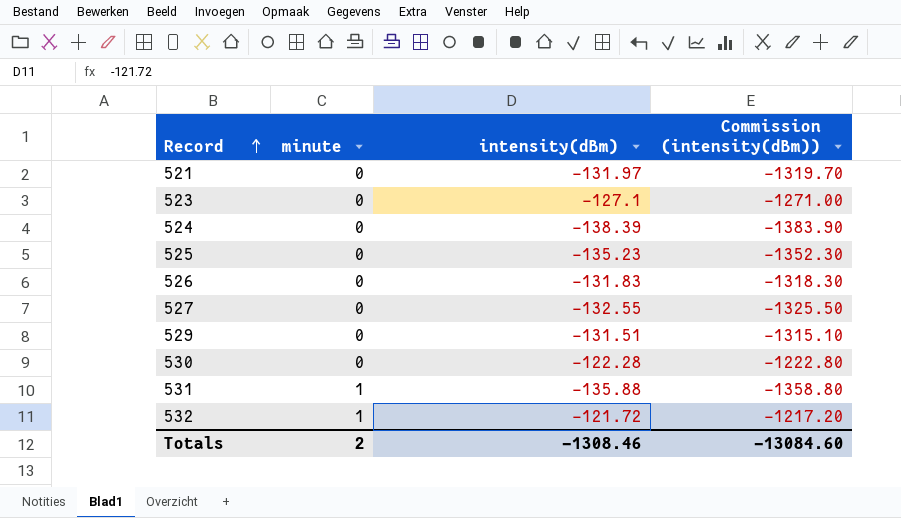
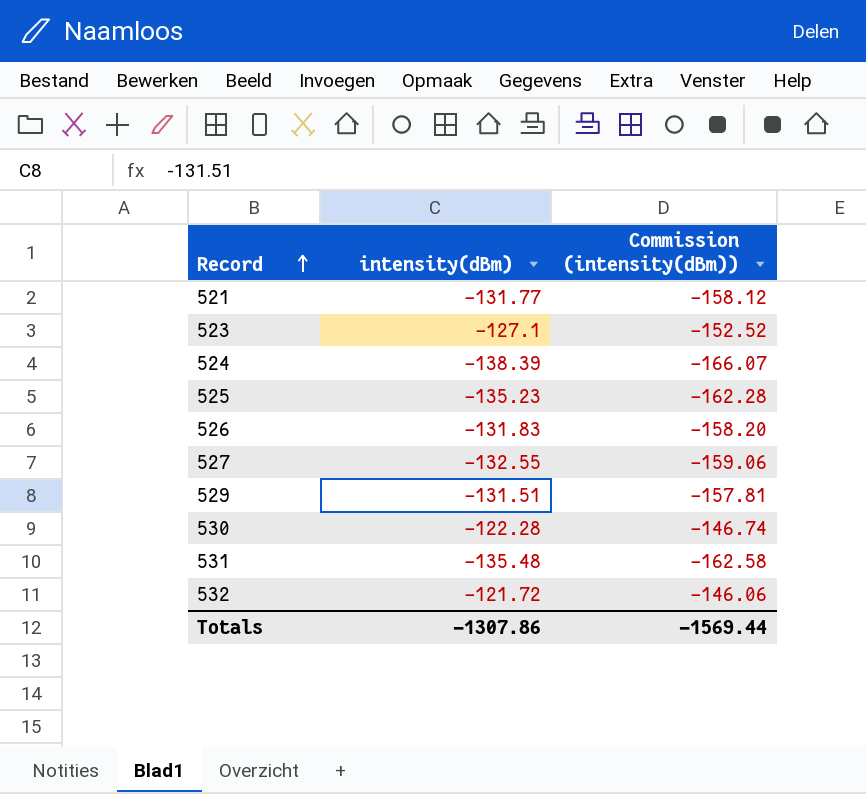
column minute | position: 2 -> none
column Commission (intensity(dBm)) | formula: [intensity(dBm)] * 10 -> [intensity(dBm)] * 1.2
521 | intensity(dBm): -131.97 -> -131.77
531 | intensity(dBm): -135.88 -> -135.48
Totals | intensity(dBm): -1308.46 -> -1307.86
Totals | Commission (intensity(dBm)): -13084.60 -> -1569.44

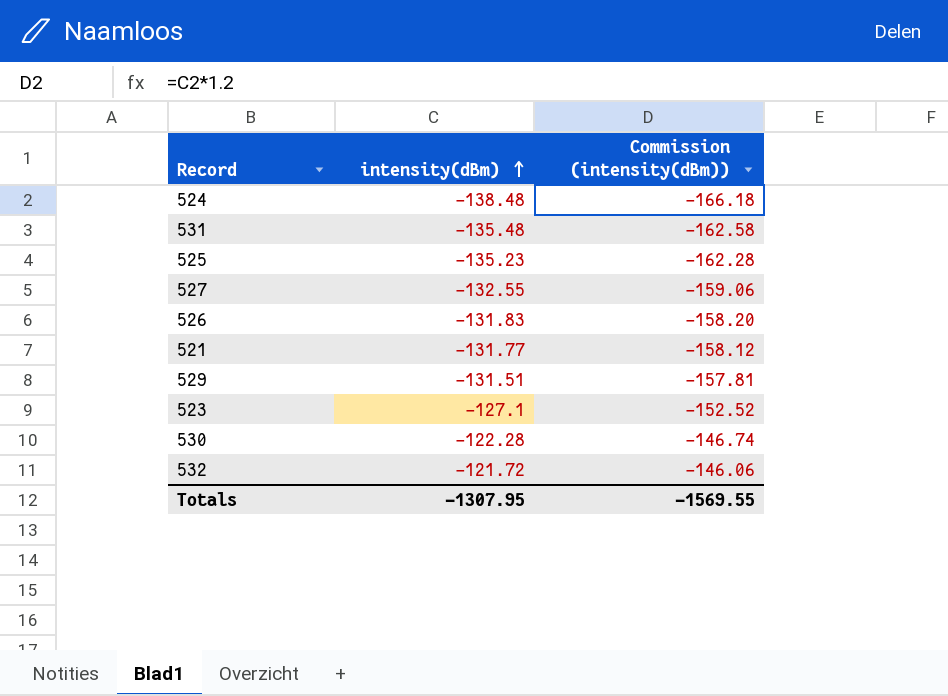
row order: Record ascending -> intensity(dBm) ascending
524 | intensity(dBm): -138.39 -> -138.48
524 | Commission (intensity(dBm)): -166.07 -> -166.18
Totals | intensity(dBm): -1307.86 -> -1307.95
Totals | Commission (intensity(dBm)): -1569.44 -> -1569.55

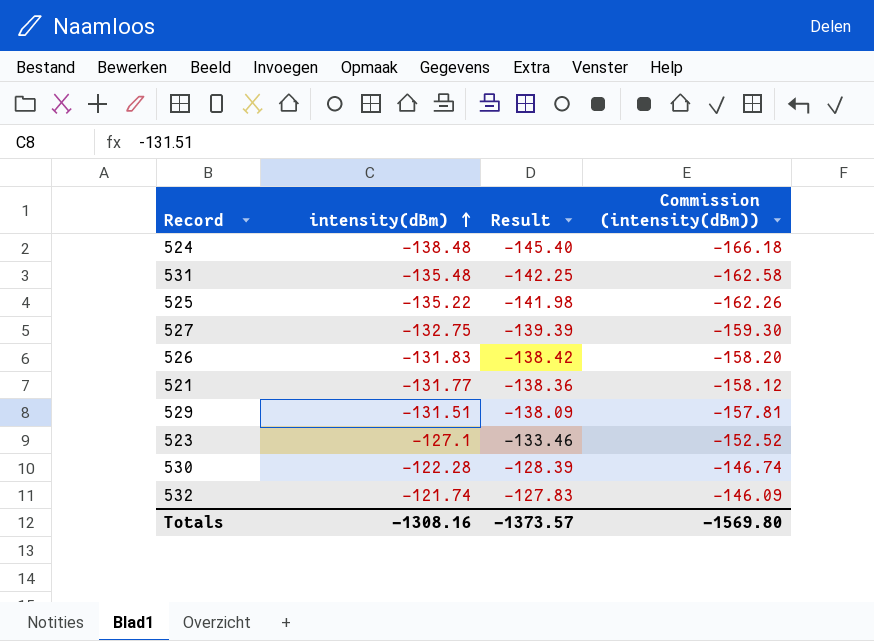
column Result | formula: none -> [intensity(dBm)] * 1.05
525 | intensity(dBm): -135.23 -> -135.22
525 | Commission (intensity(dBm)): -162.28 -> -162.26
527 | intensity(dBm): -132.55 -> -132.75
527 | Commission (intensity(dBm)): -159.06 -> -159.30
532 | intensity(dBm): -121.72 -> -121.74
532 | Commission (intensity(dBm)): -146.06 -> -146.09
Totals | intensity(dBm): -1307.95 -> -1308.16
Totals | Commission (intensity(dBm)): -1569.55 -> -1569.80

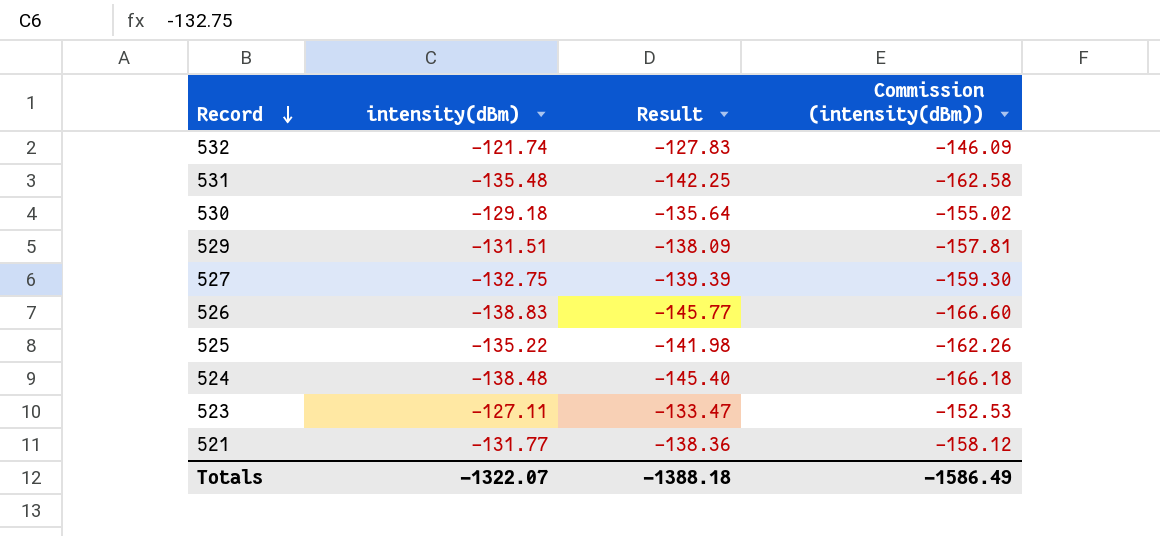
row order: intensity(dBm) ascending -> Record descending
530 | intensity(dBm): -122.28 -> -129.18
530 | Result: -128.39 -> -135.64
530 | Commission (intensity(dBm)): -146.74 -> -155.02
526 | intensity(dBm): -131.83 -> -138.83
526 | Result: -138.42 -> -145.77
526 | Commission (intensity(dBm)): -158.20 -> -166.60
523 | intensity(dBm): -127.1 -> -127.11
523 | Result: -133.46 -> -133.47
523 | Commission (intensity(dBm)): -152.52 -> -152.53
Totals | intensity(dBm): -1308.16 -> -1322.07
Totals | Result: -1373.57 -> -1388.18
Totals | Commission (intensity(dBm)): -1569.80 -> -1586.49

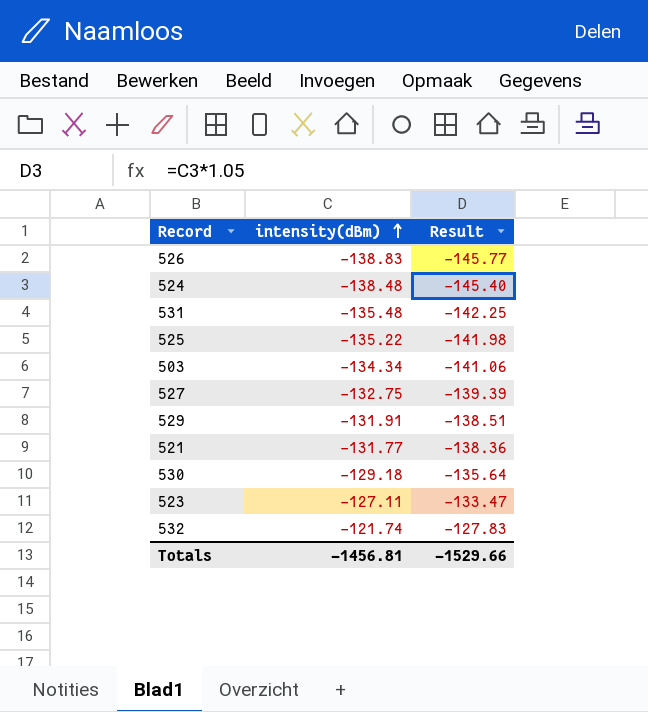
row order: Record descending -> intensity(dBm) ascending
column Commission (intensity(dBm)) | formula: [intensity(dBm)] * 1.2 -> none
row 503: none -> -134.34 | -141.06
529 | intensity(dBm): -131.51 -> -131.91
529 | Result: -138.09 -> -138.51
Totals | intensity(dBm): -1322.07 -> -1456.81
Totals | Result: -1388.18 -> -1529.66

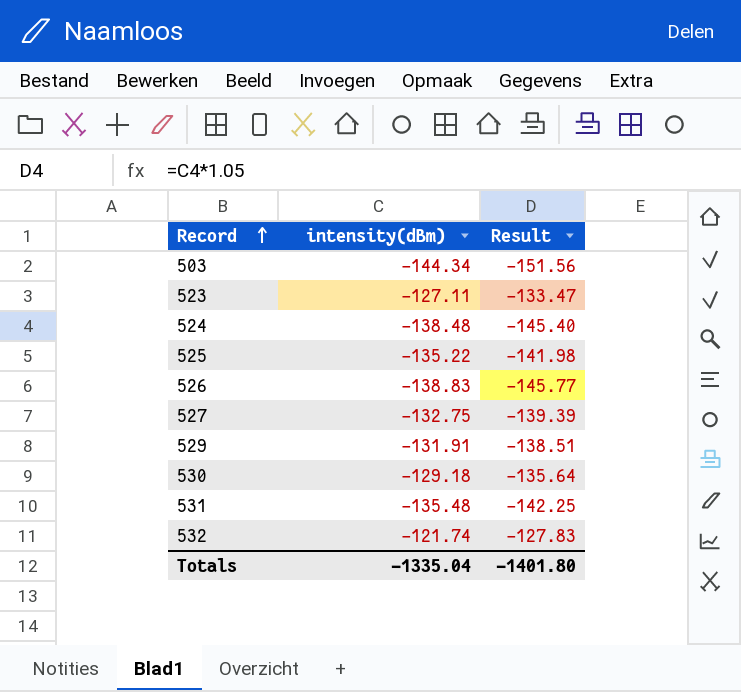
row order: intensity(dBm) ascending -> Record ascending
row 521: -131.77 | -138.36 -> none
503 | intensity(dBm): -134.34 -> -144.34
503 | Result: -141.06 -> -151.56
Totals | intensity(dBm): -1456.81 -> -1335.04
Totals | Result: -1529.66 -> -1401.80

